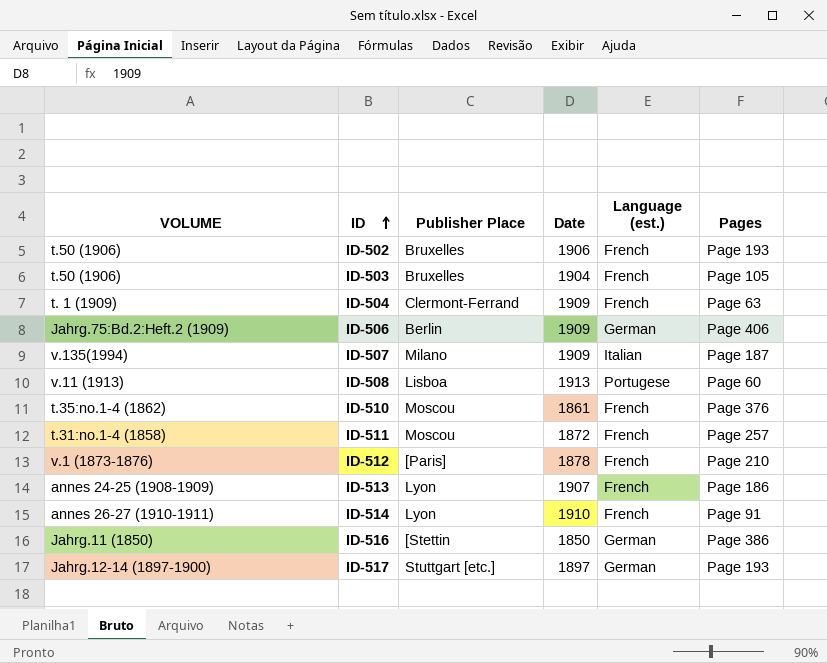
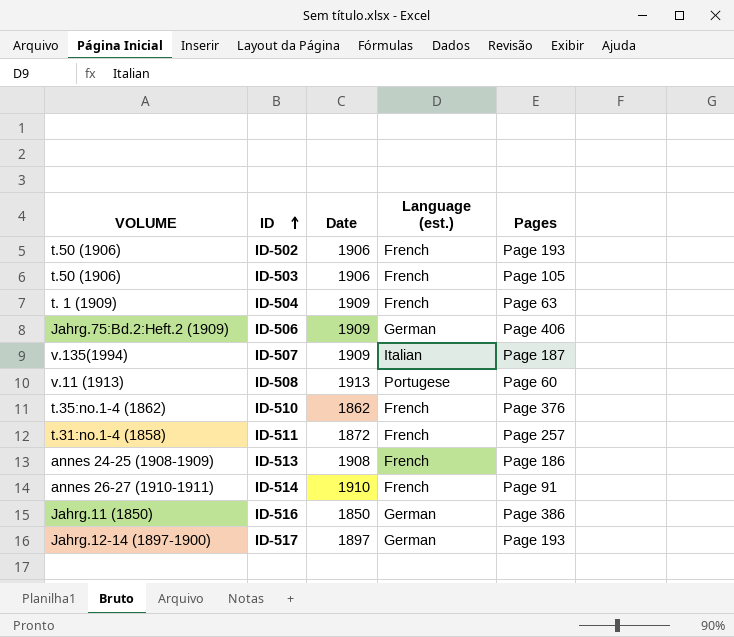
column Publisher Place | position: 3 -> none
row ID-512: v.1 (1873-1876) | [Paris] | 1878 | French | Page 210 -> none
ID-503 | Date: 1904 -> 1906
ID-510 | Date: 1861 -> 1862
ID-513 | Date: 1907 -> 1908

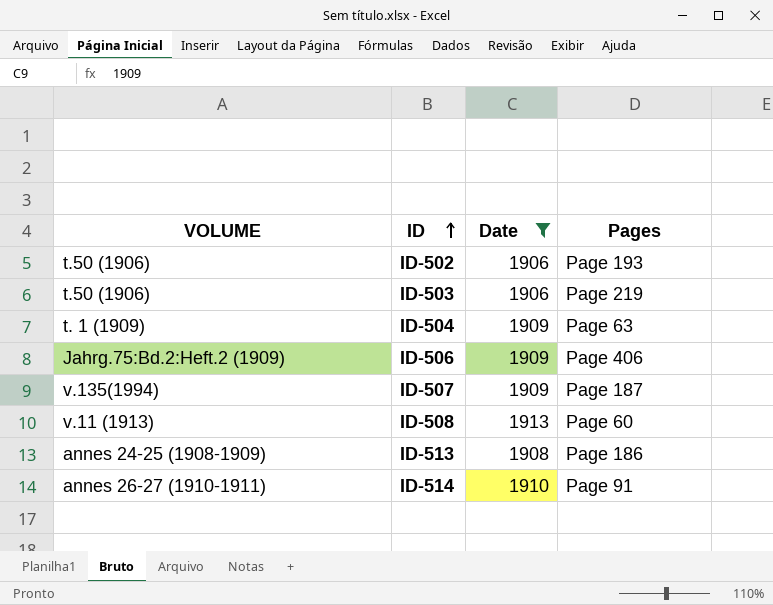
filter: none -> Date >= 1906
column Language (est.) | position: 4 -> none
ID-503 | Pages: Page 105 -> Page 219

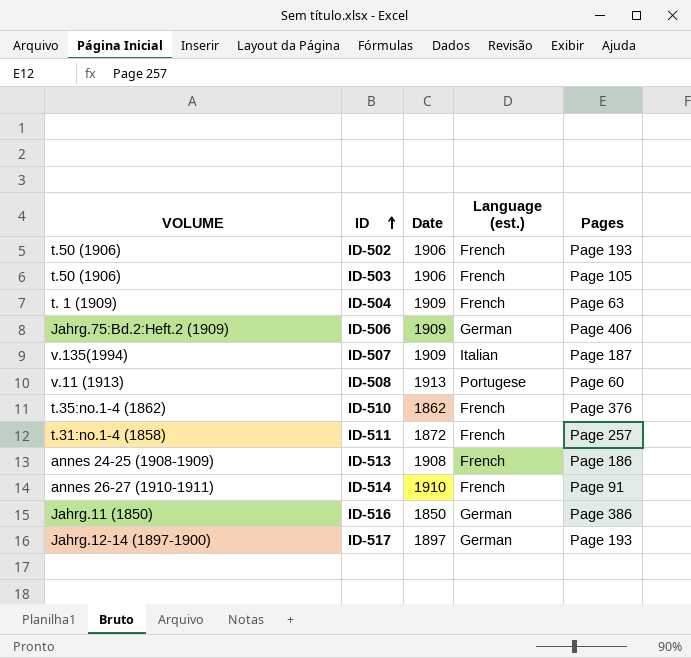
filter: Date >= 1906 -> none
column Language (est.) | position: none -> 4
ID-503 | Pages: Page 219 -> Page 105

